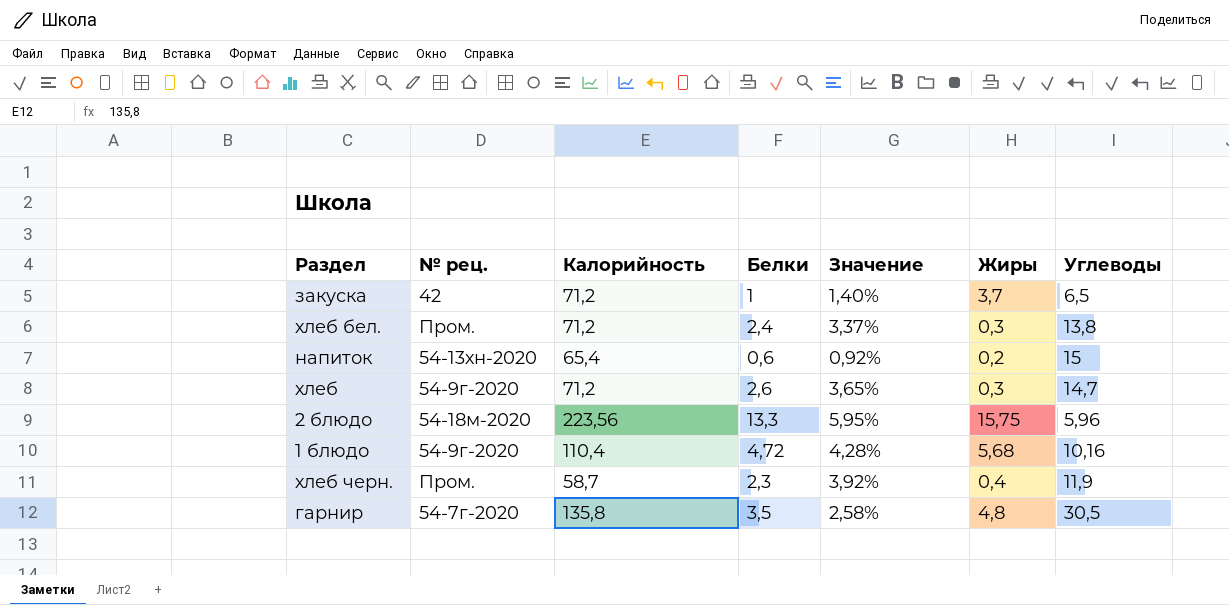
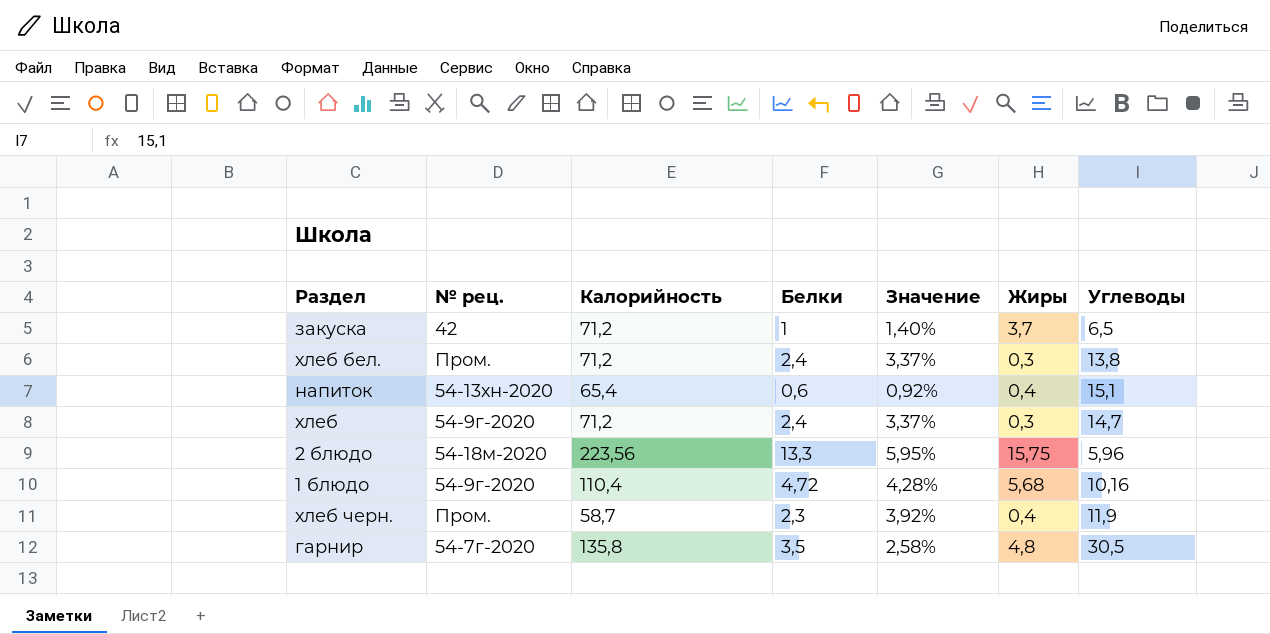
напиток | Жиры: 0,2 -> 0,4
напиток | Углеводы: 15 -> 15,1
хлеб | Белки: 2,6 -> 2,4
хлеб | Значение: 3,65% -> 3,37%

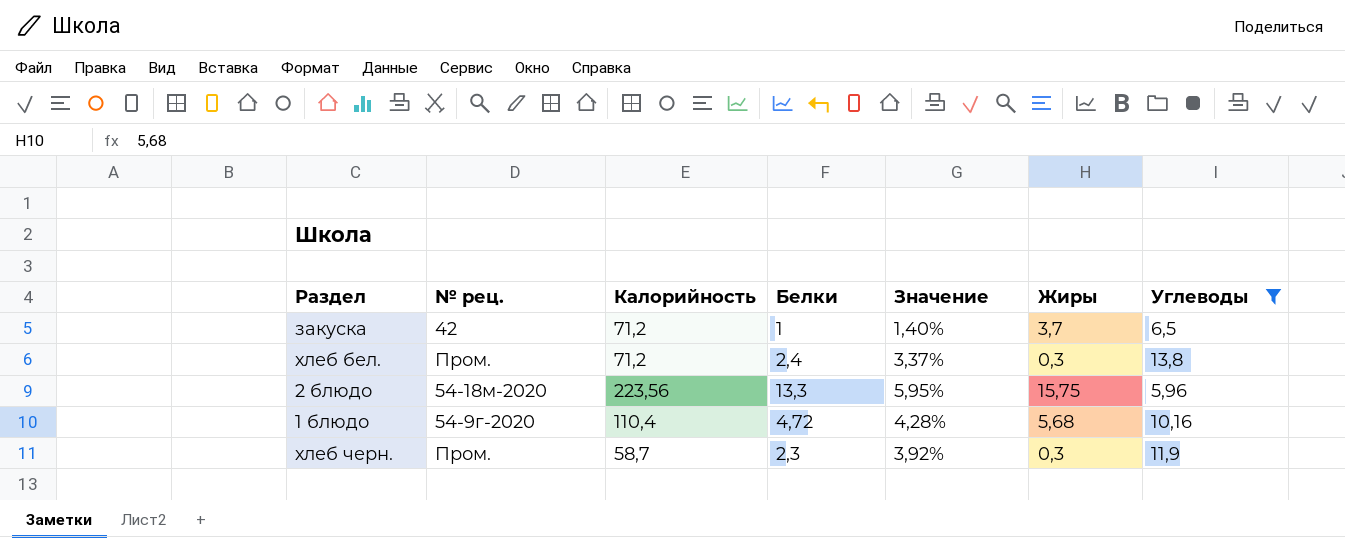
filter: none -> Углеводы <= 13,8
хлеб черн. | Жиры: 0,4 -> 0,3

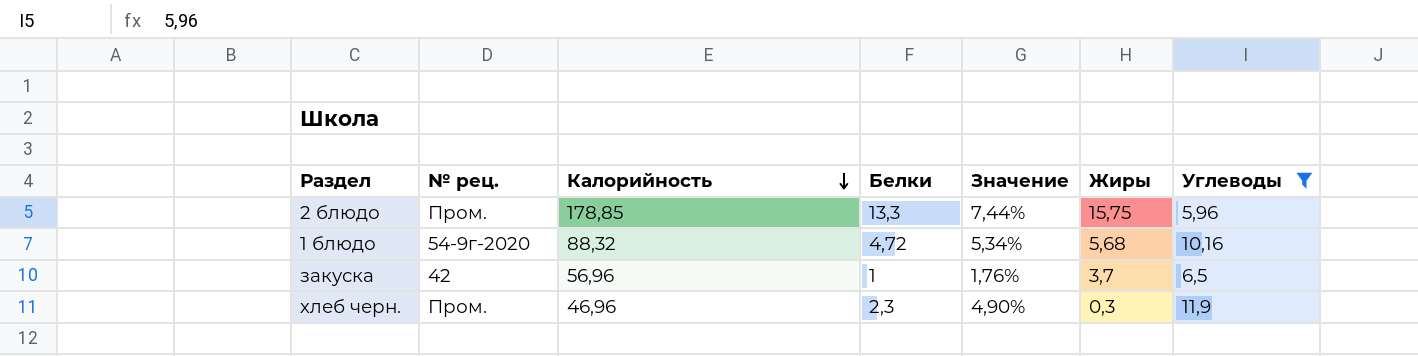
row order: none -> Калорийность descending
row хлеб бел.: Пром. | 71,2 | 2,4 | 3,37% | 0,3 | 13,8 -> none
2 блюдо | № рец.: 54-18м-2020 -> Пром.
2 блюдо | Калорийность: 223,56 -> 178,85
2 блюдо | Значение: 5,95% -> 7,44%
1 блюдо | Калорийность: 110,4 -> 88,32
1 блюдо | Значение: 4,28% -> 5,34%
закуска | Калорийность: 71,2 -> 56,96
закуска | Значение: 1,40% -> 1,76%
хлеб черн. | Калорийность: 58,7 -> 46,96
хлеб черн. | Значение: 3,92% -> 4,90%

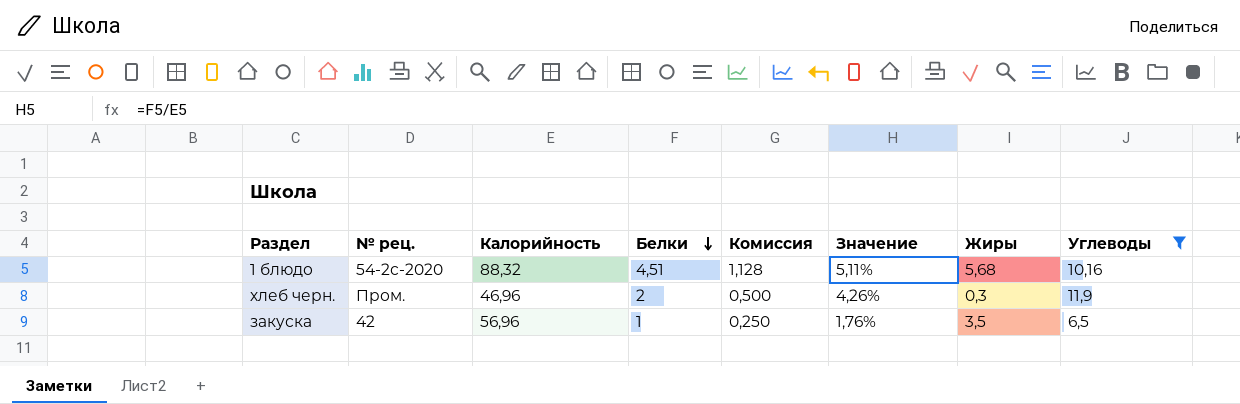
row order: Калорийность descending -> Белки descending
column Комиссия | formula: none -> [Белки] * 0,25
row 2 блюдо: Пром. | 178,85 | 13,3 | 7,44% | 15,75 | 5,96 -> none
1 блюдо | № рец.: 54-9г-2020 -> 54-2с-2020
1 блюдо | Белки: 4,72 -> 4,51
1 блюдо | Значение: 5,34% -> 5,11%
хлеб черн. | Белки: 2,3 -> 2
хлеб черн. | Значение: 4,90% -> 4,26%
закуска | Жиры: 3,7 -> 3,5

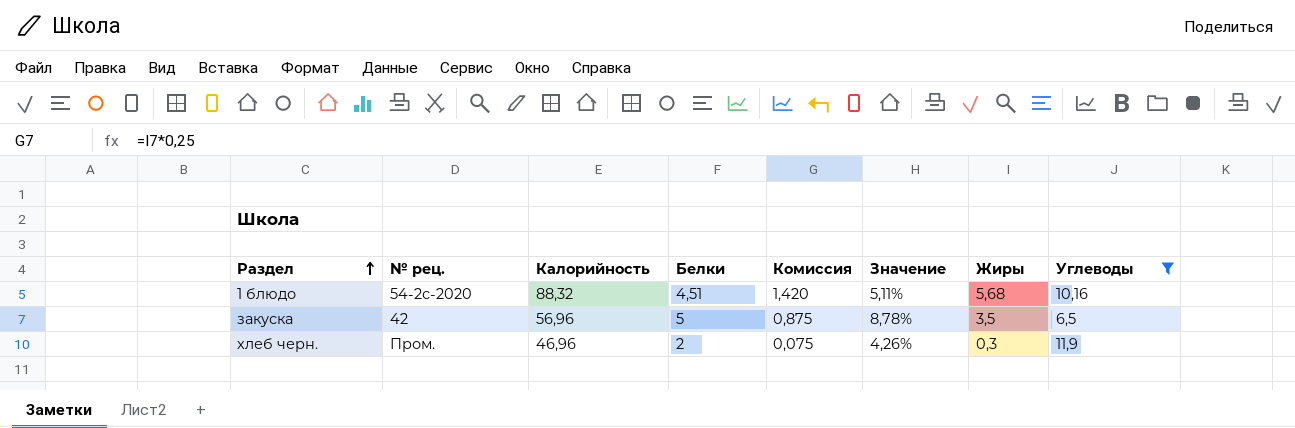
row order: Белки descending -> Раздел ascending
column Комиссия | formula: [Белки] * 0,25 -> [Жиры] * 0,25
закуска | Белки: 1 -> 5
закуска | Значение: 1,76% -> 8,78%

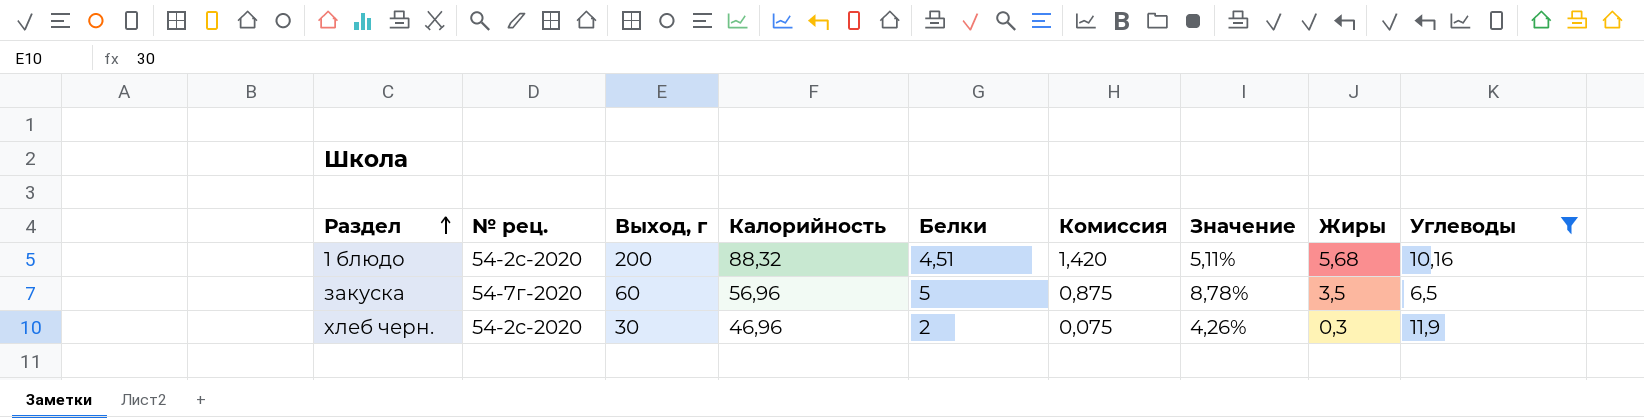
column Выход, г | position: none -> 3
закуска | № рец.: 42 -> 54-7г-2020
хлеб черн. | № рец.: Пром. -> 54-2с-2020

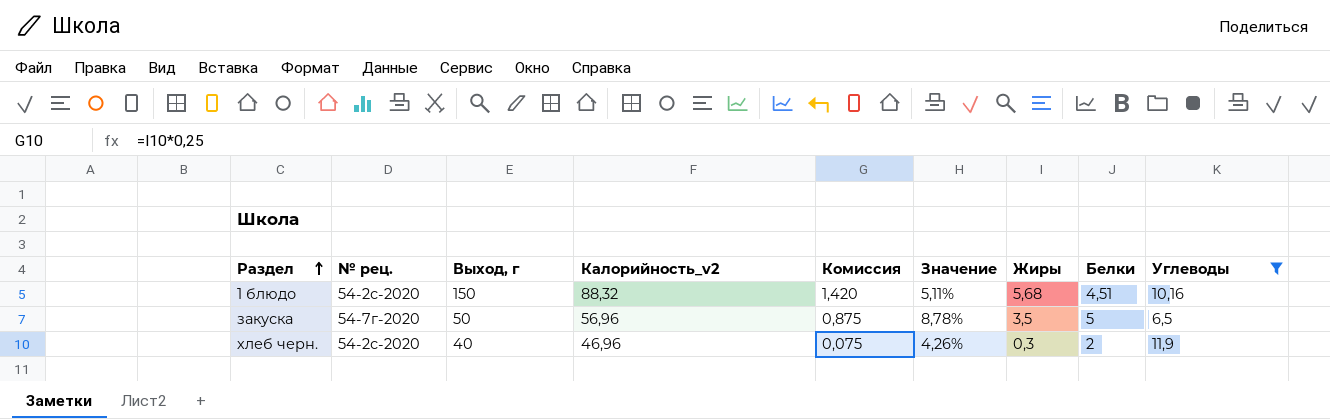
column name: Калорийность -> Калорийность_v2
column Белки | position: 5 -> 8
1 блюдо | Выход, г: 200 -> 150
закуска | Выход, г: 60 -> 50
хлеб черн. | Выход, г: 30 -> 40

